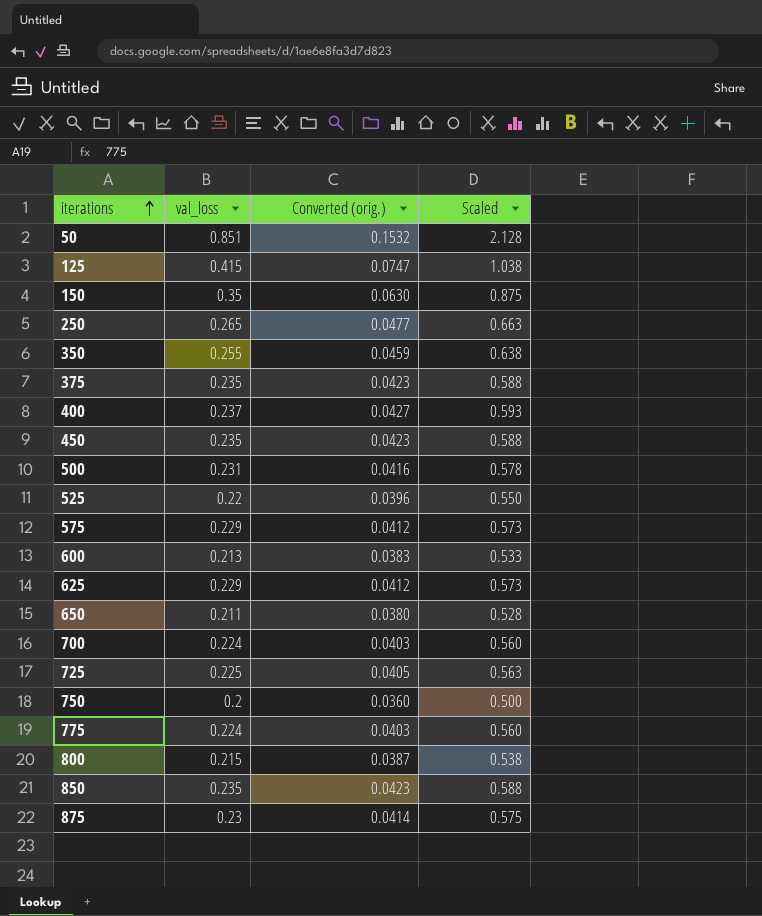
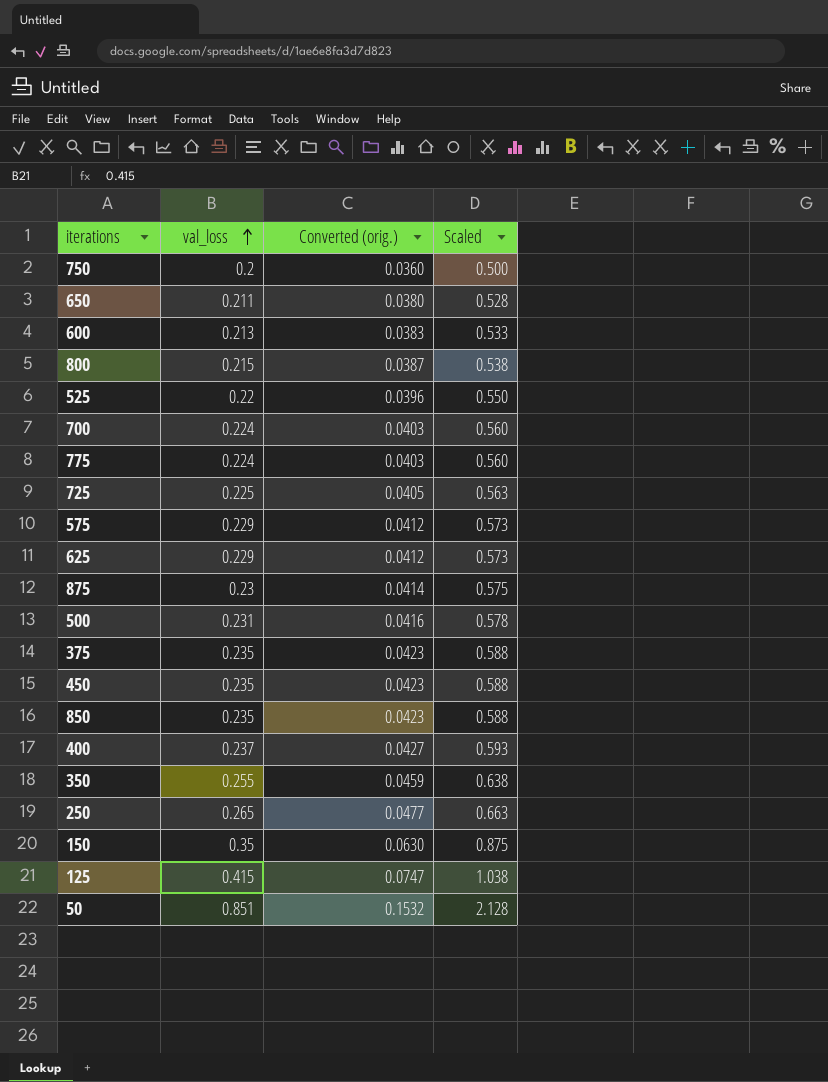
row order: iterations ascending -> val_loss ascending

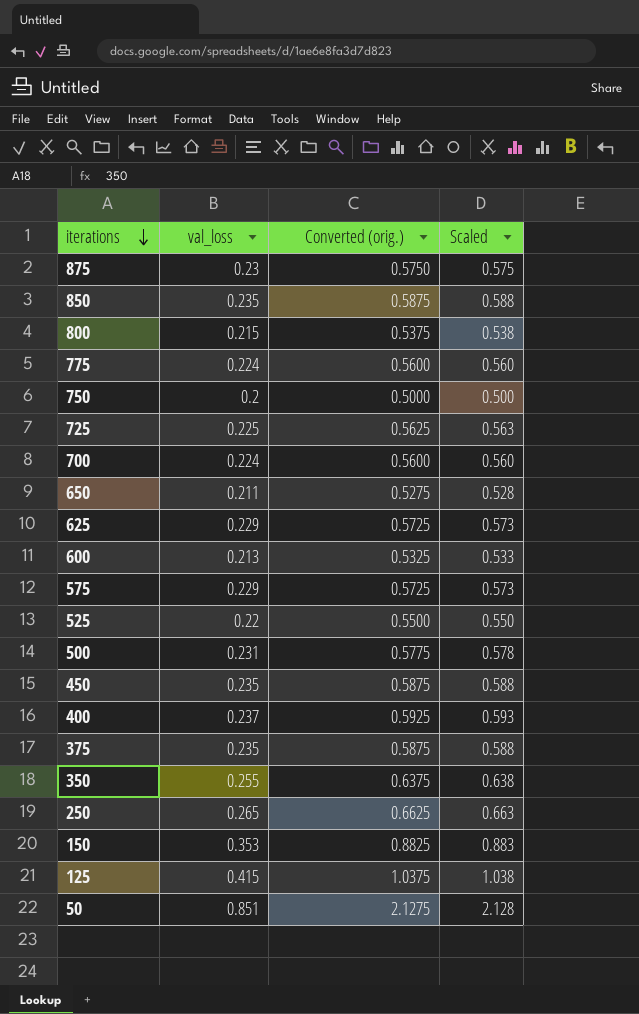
row order: val_loss ascending -> iterations descending
column Converted (orig.) | formula: [val_loss] * 0.18 -> [val_loss] * 2.5
150 | val_loss: 0.35 -> 0.353
150 | Scaled: 0.875 -> 0.883

